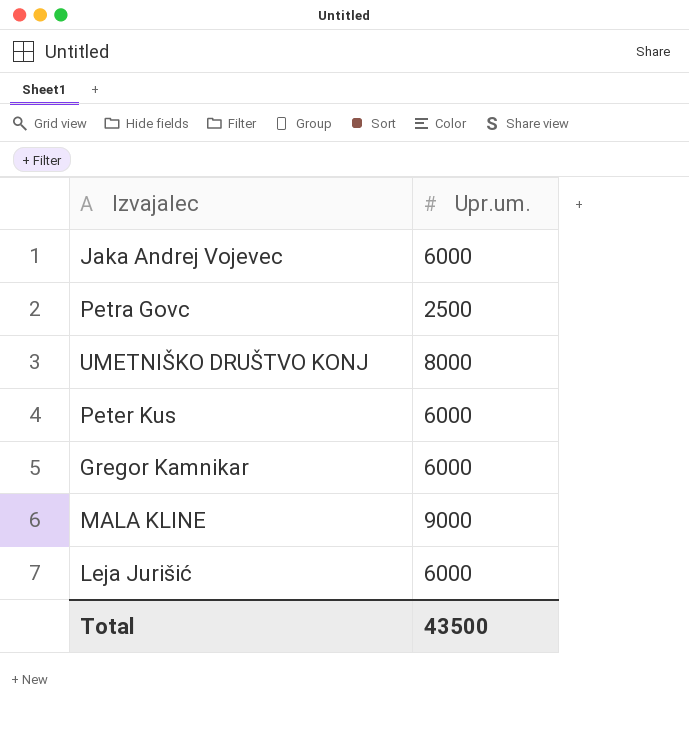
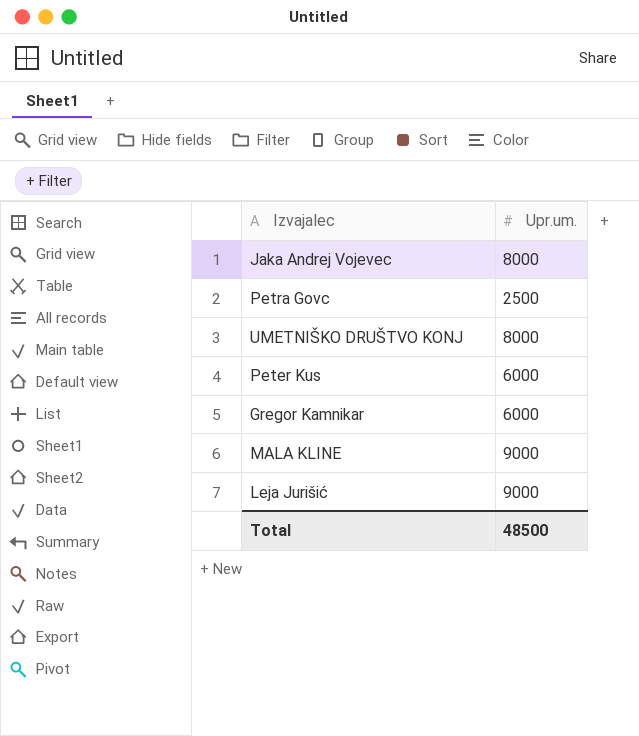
Jaka Andrej Vojevec | Upr.um.: 6000 -> 8000
Leja Jurišić | Upr.um.: 6000 -> 9000
Total | Upr.um.: 43500 -> 48500

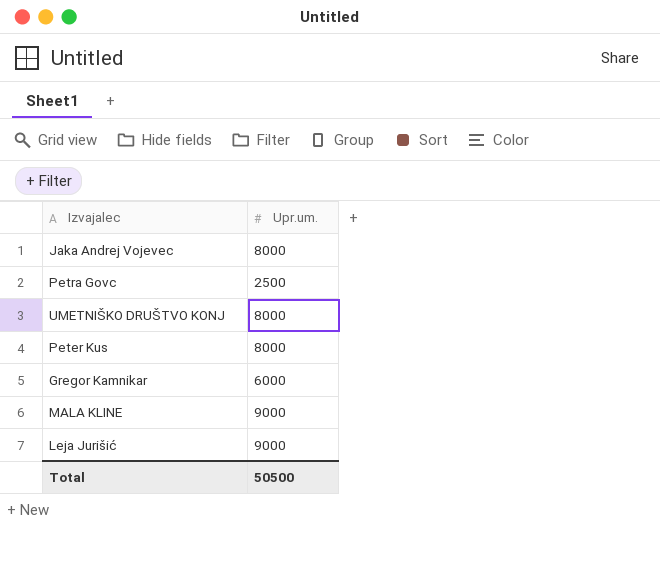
Peter Kus | Upr.um.: 6000 -> 8000
Total | Upr.um.: 48500 -> 50500

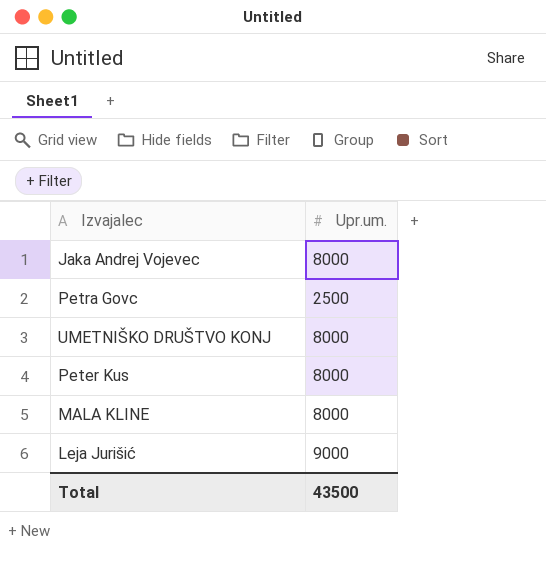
row Gregor Kamnikar: 6000 -> none
MALA KLINE | Upr.um.: 9000 -> 8000
Total | Upr.um.: 50500 -> 43500

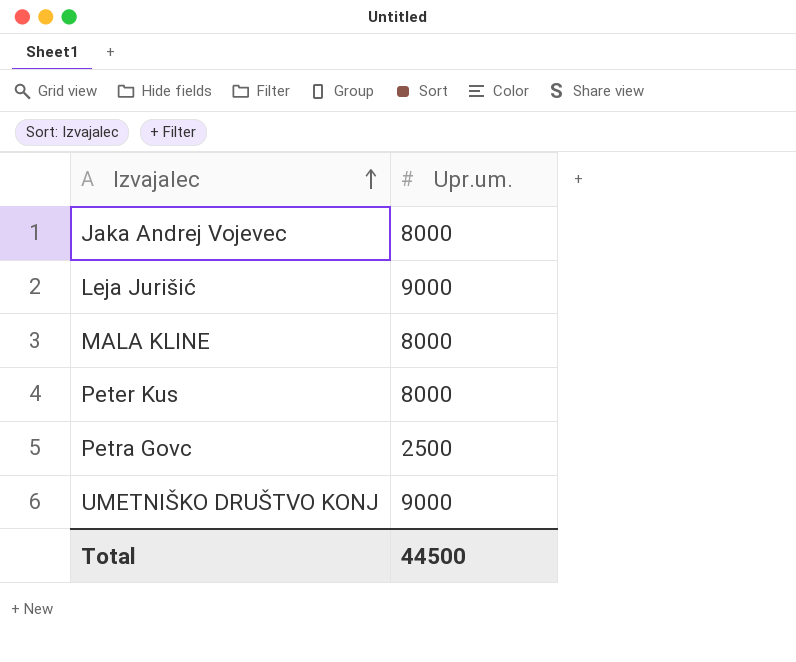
row order: none -> Izvajalec ascending
UMETNIŠKO DRUŠTVO KONJ | Upr.um.: 8000 -> 9000
Total | Upr.um.: 43500 -> 44500

